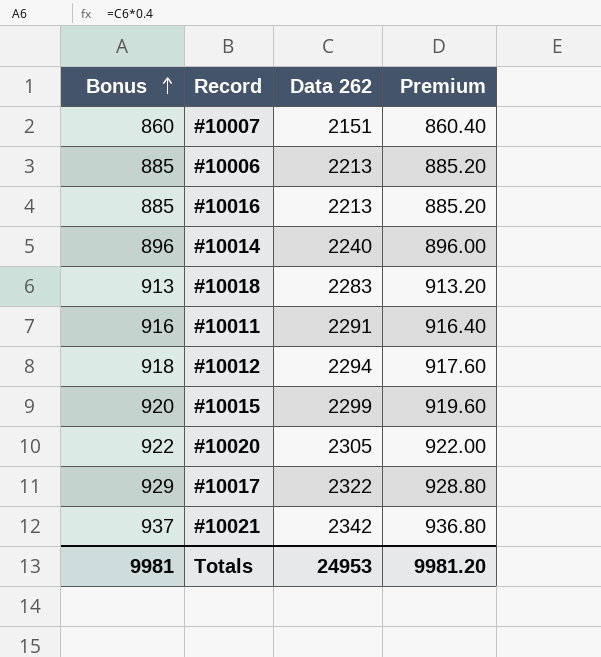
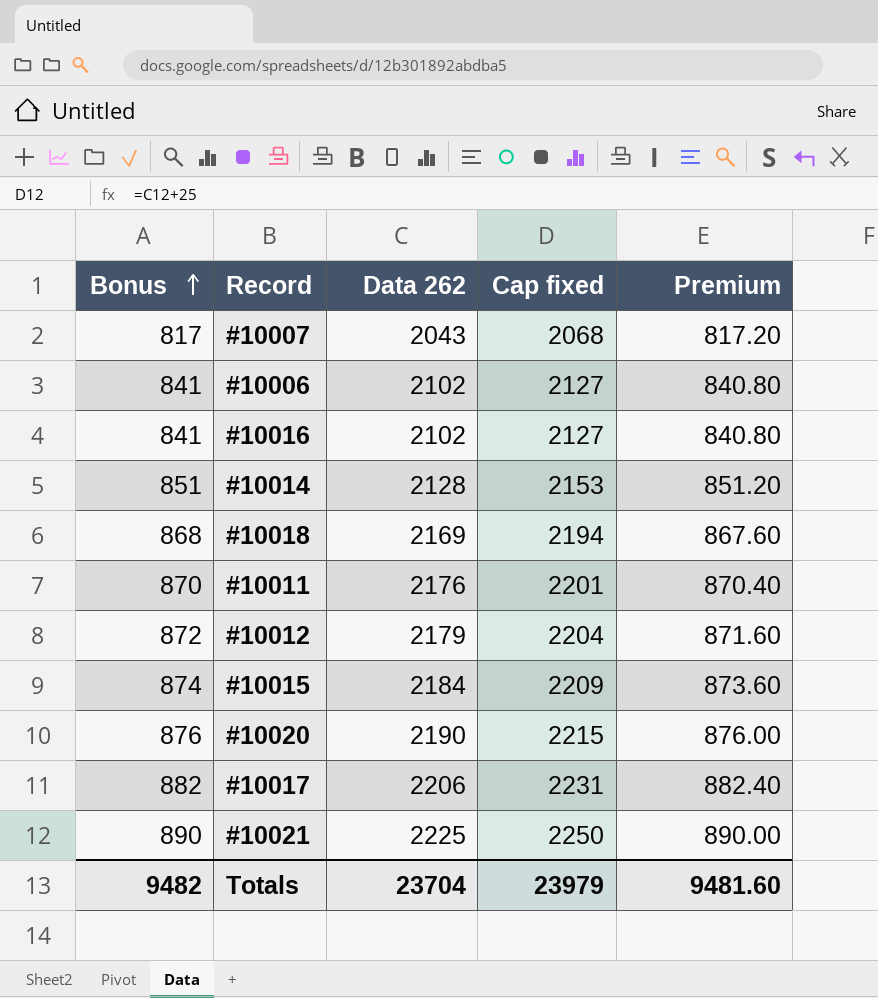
column Cap fixed | formula: none -> [Data 262] + 25
#10007 | Bonus: 860 -> 817
#10007 | Data 262: 2151 -> 2043
#10007 | Premium: 860.40 -> 817.20
#10006 | Bonus: 885 -> 841
#10006 | Data 262: 2213 -> 2102
#10006 | Premium: 885.20 -> 840.80
#10016 | Bonus: 885 -> 841
#10016 | Data 262: 2213 -> 2102
#10016 | Premium: 885.20 -> 840.80
#10014 | Bonus: 896 -> 851
#10014 | Data 262: 2240 -> 2128
#10014 | Premium: 896.00 -> 851.20
#10018 | Bonus: 913 -> 868
#10018 | Data 262: 2283 -> 2169
#10018 | Premium: 913.20 -> 867.60
#10011 | Bonus: 916 -> 870
#10011 | Data 262: 2291 -> 2176
#10011 | Premium: 916.40 -> 870.40
#10012 | Bonus: 918 -> 872
#10012 | Data 262: 2294 -> 2179
#10012 | Premium: 917.60 -> 871.60
#10015 | Bonus: 920 -> 874
#10015 | Data 262: 2299 -> 2184
#10015 | Premium: 919.60 -> 873.60
#10020 | Bonus: 922 -> 876
#10020 | Data 262: 2305 -> 2190
#10020 | Premium: 922.00 -> 876.00
#10017 | Bonus: 929 -> 882
#10017 | Data 262: 2322 -> 2206
#10017 | Premium: 928.80 -> 882.40
#10021 | Bonus: 937 -> 890
#10021 | Data 262: 2342 -> 2225
#10021 | Premium: 936.80 -> 890.00
Totals | Bonus: 9981 -> 9482
Totals | Data 262: 24953 -> 23704
Totals | Premium: 9981.20 -> 9481.60

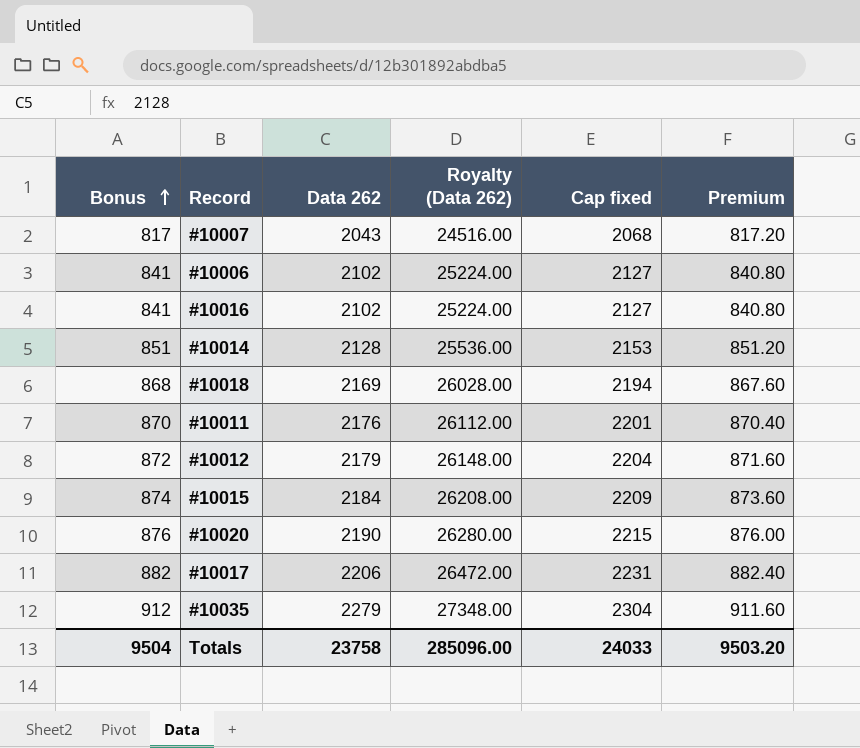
column Royalty (Data 262) | formula: none -> [Data 262] * 12
row #10021: 890 | 2225 | 2250 | 890.00 -> none
row #10035: none -> 912 | 2279 | 27348.00 | 2304 | 911.60
Totals | Bonus: 9482 -> 9504
Totals | Data 262: 23704 -> 23758
Totals | Cap fixed: 23979 -> 24033
Totals | Premium: 9481.60 -> 9503.20

